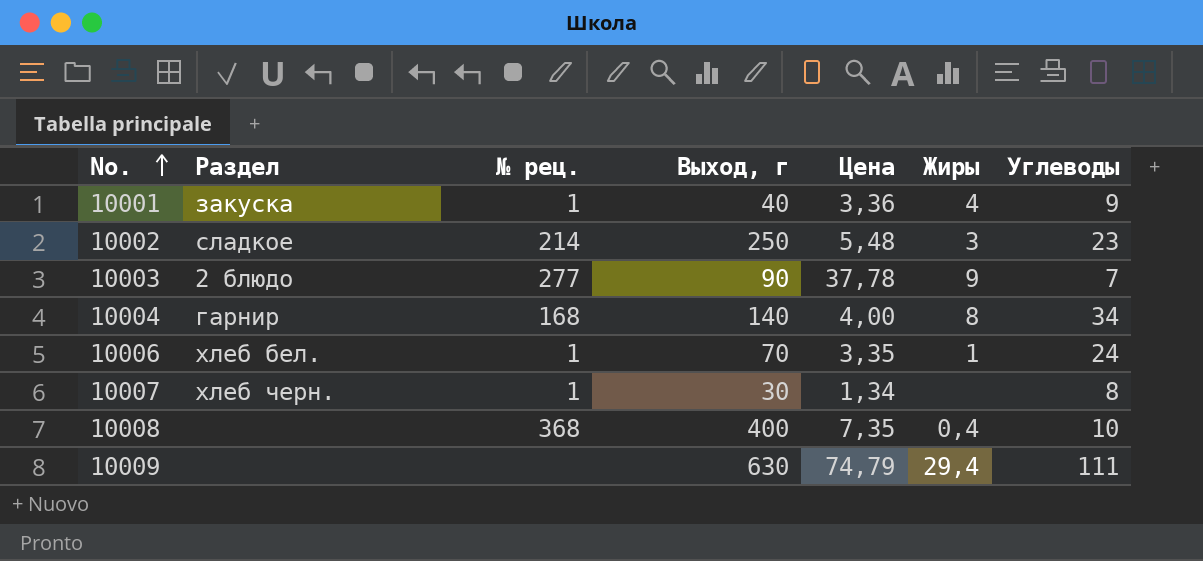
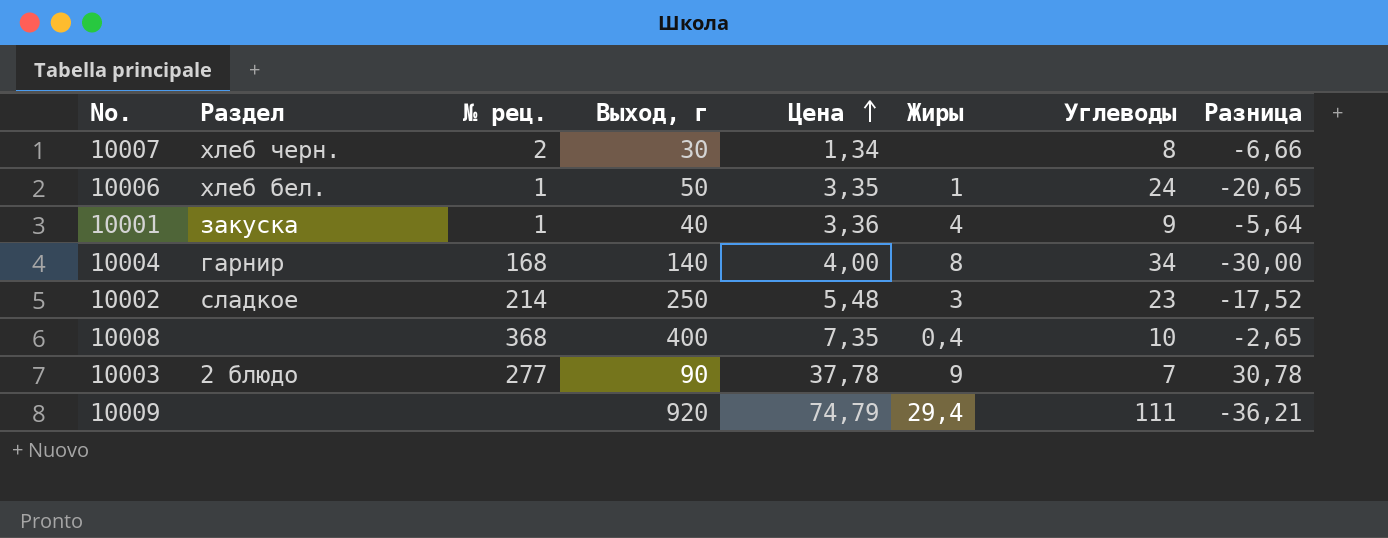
row order: No. ascending -> Цена ascending
column Разница | formula: none -> [Цена] - [Углеводы]
10007 | № рец.: 1 -> 2
10006 | Выход, г: 70 -> 50
10009 | Выход, г: 630 -> 920

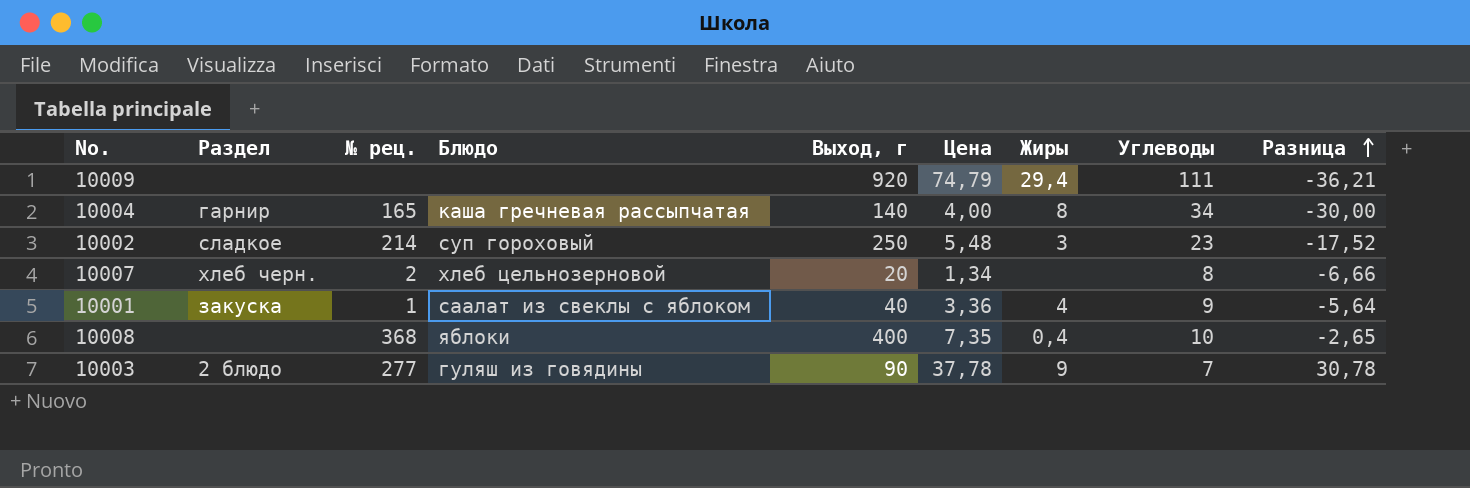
row order: Цена ascending -> Разница ascending
column Блюдо | position: none -> 4
row 10006: хлеб бел. | 1 | 50 | 3,35 | 1 | 24 | -20,65 -> none
10004 | № рец.: 168 -> 165
10007 | Выход, г: 30 -> 20

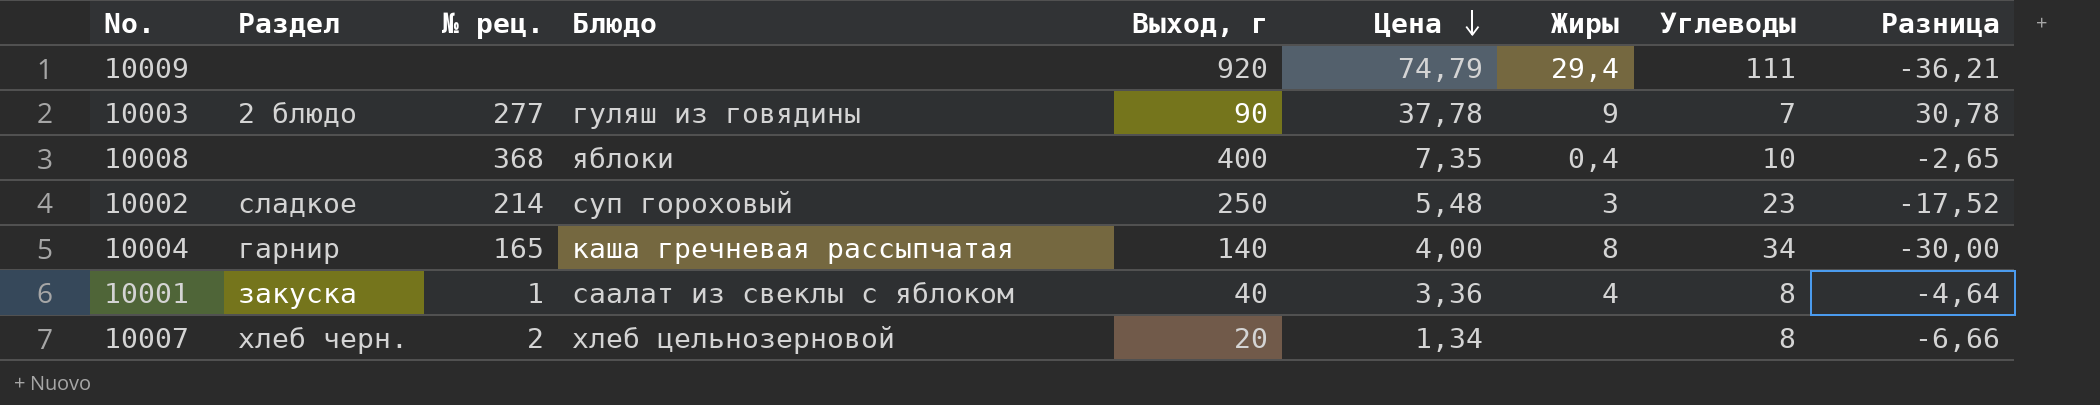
row order: Разница ascending -> Цена descending
10001 | Углеводы: 9 -> 8
10001 | Разница: -5,64 -> -4,64

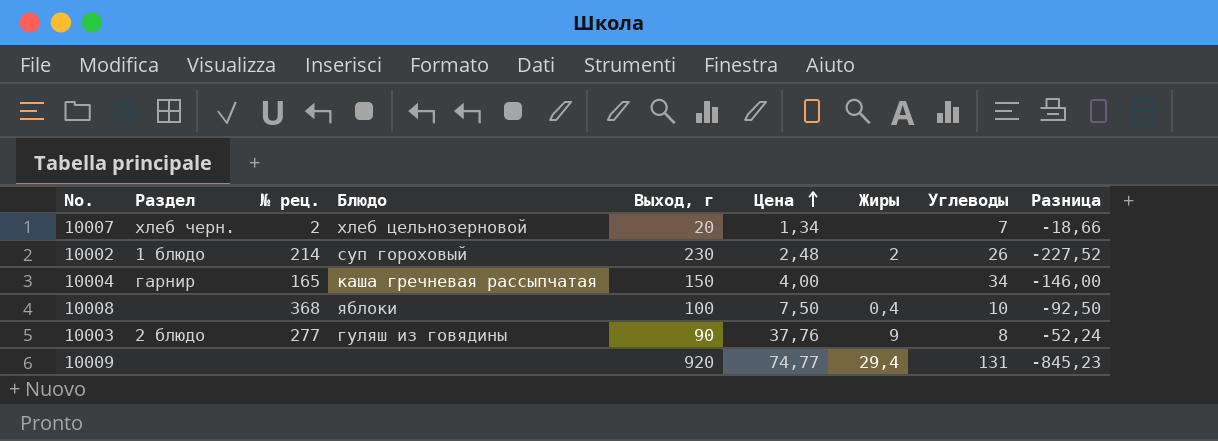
row order: Цена descending -> Цена ascending
column Разница | formula: [Цена] - [Углеводы] -> [Цена] - [Выход, г]
row 10001: закуска | 1 | саалат из свеклы с яблоком | 40 | 3,36 | 4 | 8 | -4,64 -> none
10007 | Углеводы: 8 -> 7
10002 | Раздел: сладкое -> 1 блюдо
10002 | Выход, г: 250 -> 230
10002 | Цена: 5,48 -> 2,48
10002 | Жиры: 3 -> 2
10002 | Углеводы: 23 -> 26
10004 | Выход, г: 140 -> 150
10004 | Жиры: 8 -> none
10008 | Выход, г: 400 -> 100
10008 | Цена: 7,35 -> 7,50
10003 | Цена: 37,78 -> 37,76
10003 | Углеводы: 7 -> 8
10009 | Цена: 74,79 -> 74,77
10009 | Углеводы: 111 -> 131

